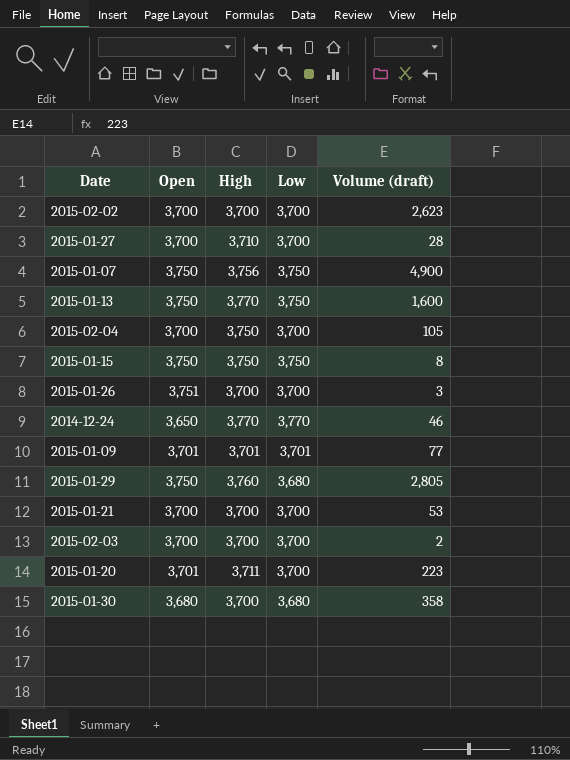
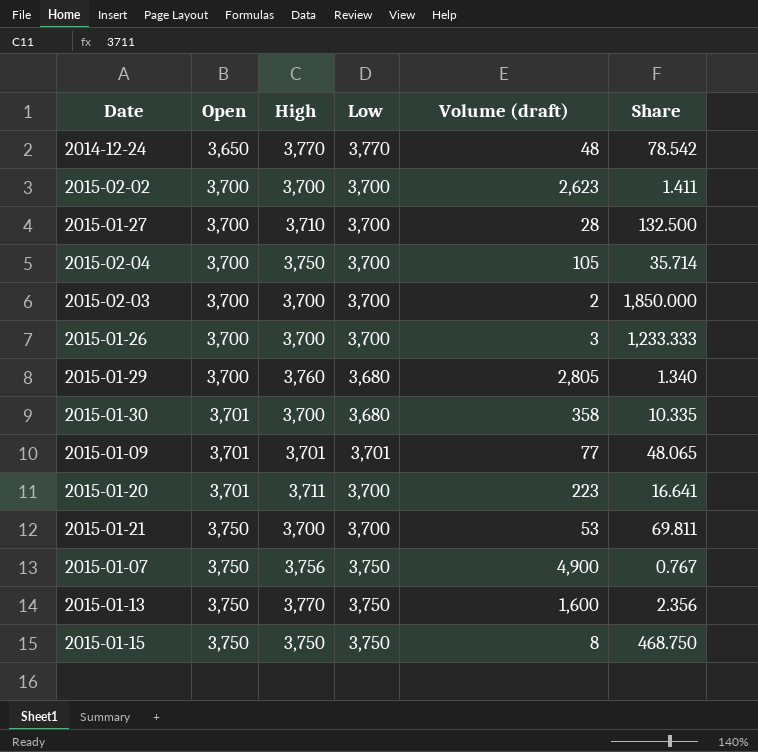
row order: none -> Open ascending
column Share | formula: none -> [High] / [Volume (draft)]
2014-12-24 | Volume (draft): 46 -> 48
2015-01-26 | Open: 3,751 -> 3,700
2015-01-29 | Open: 3,750 -> 3,700
2015-01-30 | Open: 3,680 -> 3,701
2015-01-21 | Open: 3,700 -> 3,750

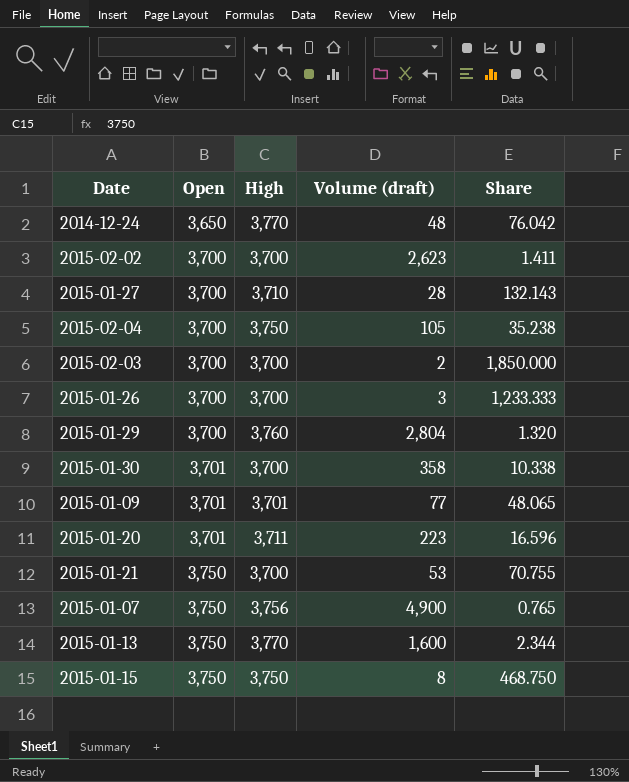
column Low | position: 4 -> none
column Share | formula: [High] / [Volume (draft)] -> [Open] / [Volume (draft)]
2015-01-29 | Volume (draft): 2,805 -> 2,804

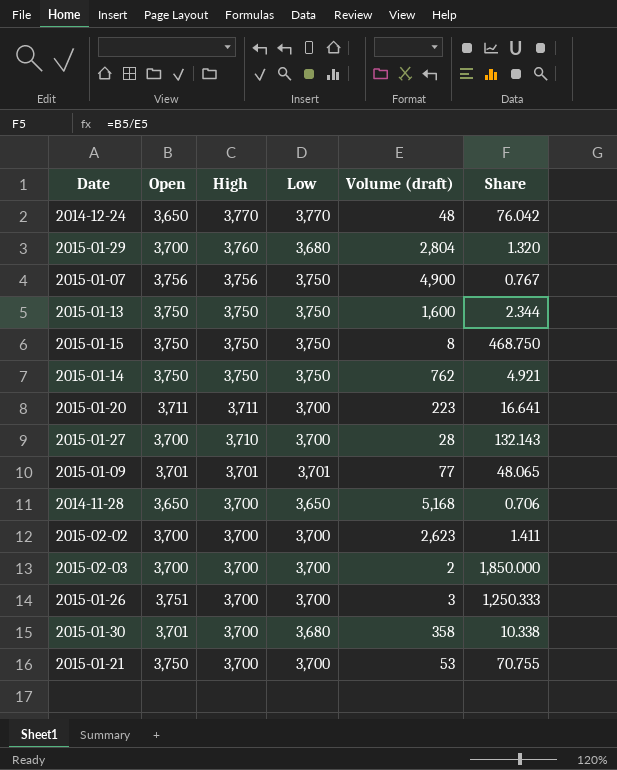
row order: Open ascending -> High descending
column Low | position: none -> 4
row 2015-02-04: 3,700 | 3,750 | 105 | 35.238 -> none
2015-01-07 | Open: 3,750 -> 3,756
2015-01-07 | Share: 0.765 -> 0.767
2015-01-13 | High: 3,770 -> 3,750
row 2015-01-14: none -> 3,750 | 3,750 | 3,750 | 762 | 4.921
2015-01-20 | Open: 3,701 -> 3,711
2015-01-20 | Share: 16.596 -> 16.641
row 2014-11-28: none -> 3,650 | 3,700 | 3,650 | 5,168 | 0.706
2015-01-26 | Open: 3,700 -> 3,751
2015-01-26 | Share: 1,233.333 -> 1,250.333

